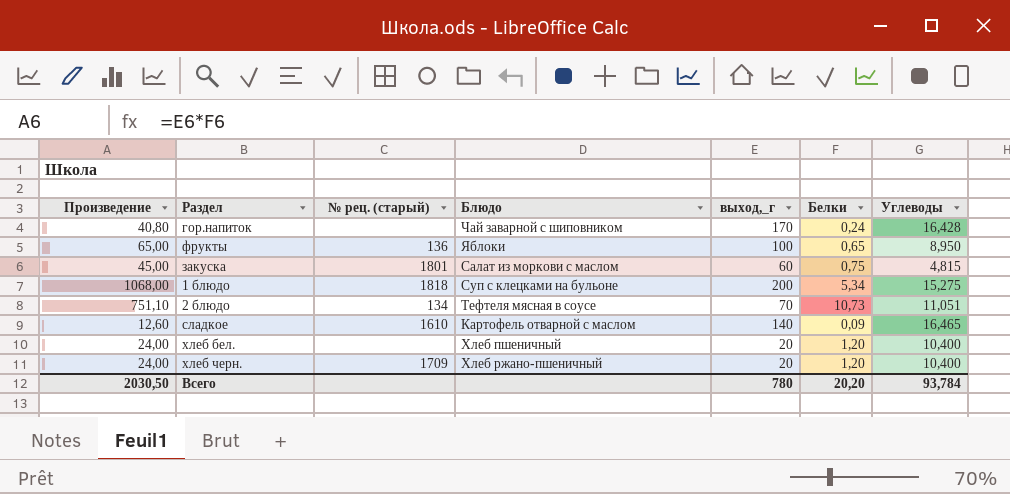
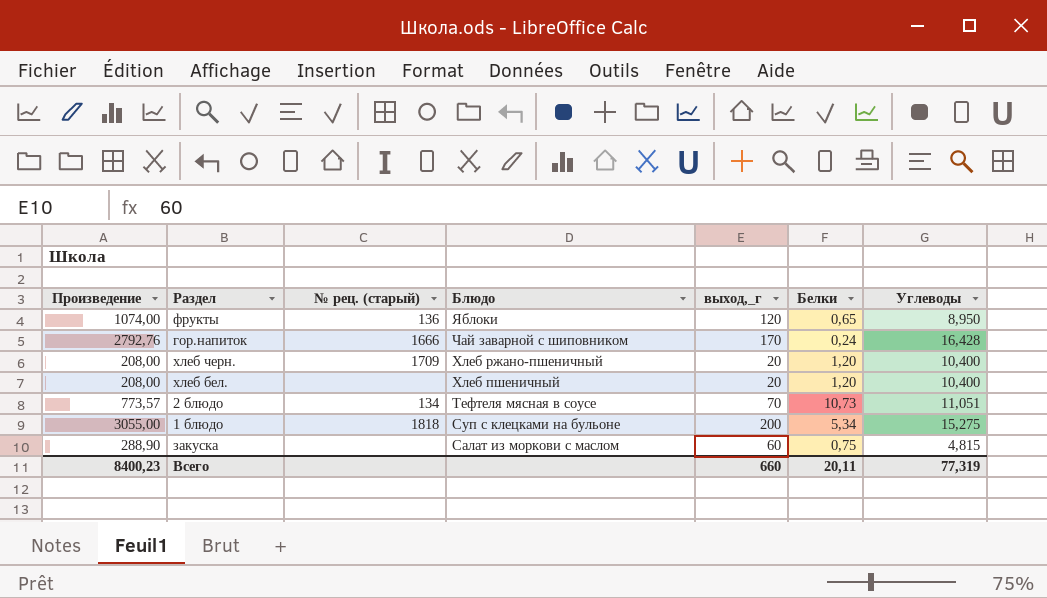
row order: none -> Блюдо descending
column Произведение | formula: [выход,_г] * [Белки] -> [выход,_г] * [Углеводы]
row сладкое: 12,60 | 1610 | Картофель отварной с маслом | 140 | 0,09 | 16,465 -> none
фрукты | выход,_г: 100 -> 120
гор.напиток | № рец. (старый): none -> 1666
закуска | № рец. (старый): 1801 -> none
Всего | Произведение: 2030,50 -> 8400,23
Всего | выход,_г: 780 -> 660
Всего | Белки: 20,20 -> 20,11
Всего | Углеводы: 93,784 -> 77,319

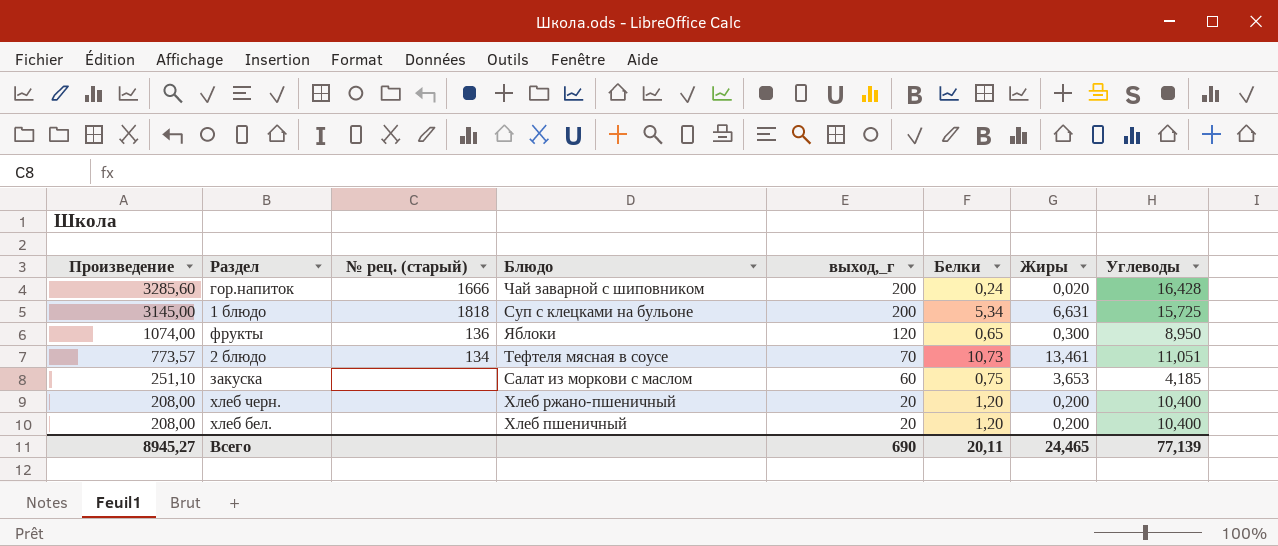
row order: Блюдо descending -> Произведение descending
column Жиры | position: none -> 7
гор.напиток | Произведение: 2792,76 -> 3285,60
гор.напиток | выход,_г: 170 -> 200
1 блюдо | Произведение: 3055,00 -> 3145,00
1 блюдо | Углеводы: 15,275 -> 15,725
закуска | Произведение: 288,90 -> 251,10
закуска | Углеводы: 4,815 -> 4,185
хлеб черн. | № рец. (старый): 1709 -> none
Всего | Произведение: 8400,23 -> 8945,27
Всего | выход,_г: 660 -> 690
Всего | Углеводы: 77,319 -> 77,139

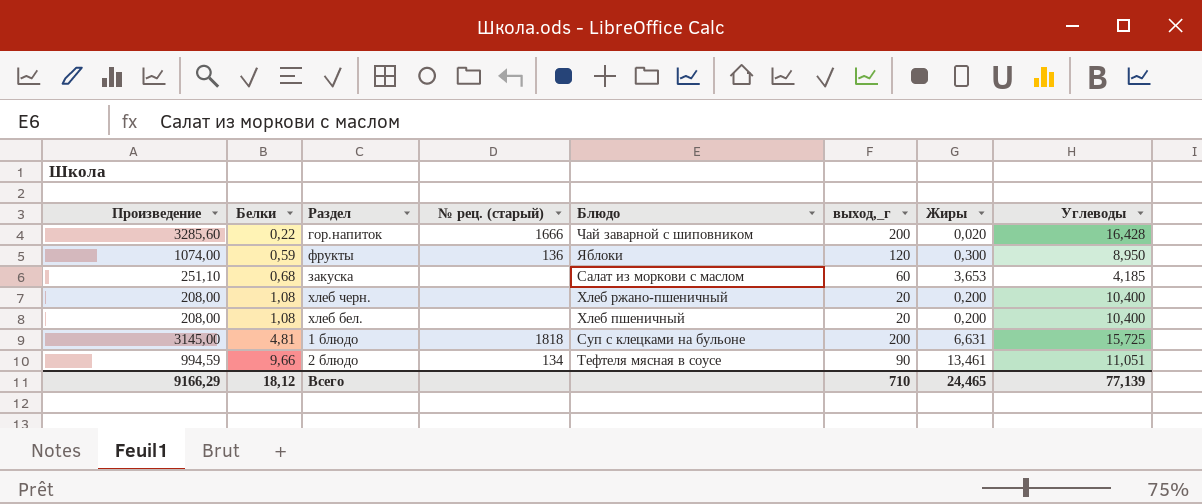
row order: Произведение descending -> Белки ascending
column Белки | position: 6 -> 2
гор.напиток | Белки: 0,24 -> 0,22
фрукты | Белки: 0,65 -> 0,59
закуска | Белки: 0,75 -> 0,68
хлеб черн. | Белки: 1,20 -> 1,08
хлеб бел. | Белки: 1,20 -> 1,08
1 блюдо | Белки: 5,34 -> 4,81
2 блюдо | Произведение: 773,57 -> 994,59
2 блюдо | Белки: 10,73 -> 9,66
2 блюдо | выход,_г: 70 -> 90
Всего | Произведение: 8945,27 -> 9166,29
Всего | Белки: 20,11 -> 18,12
Всего | выход,_г: 690 -> 710

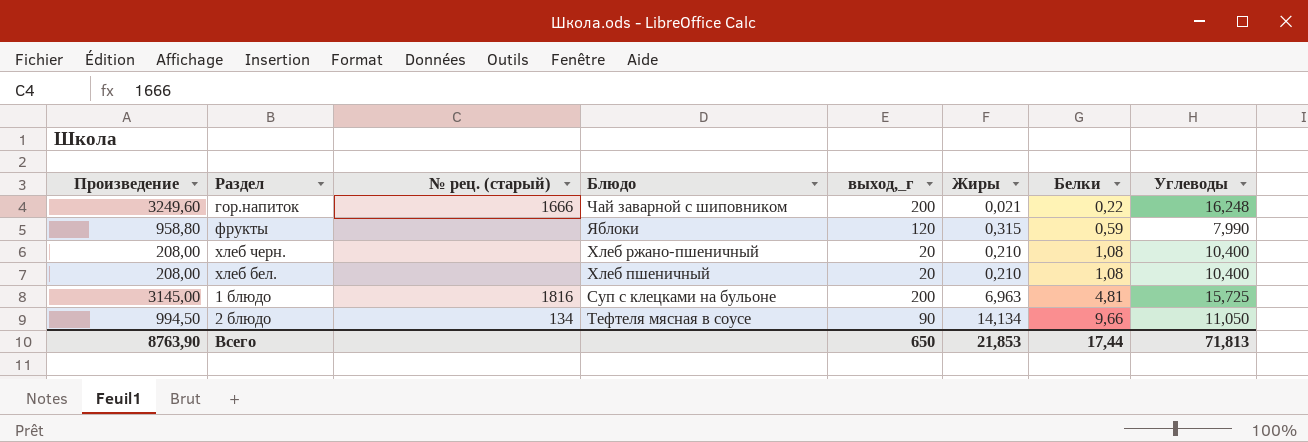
column Белки | position: 2 -> 7
row закуска: 251,10 | 0,68 | none | Салат из моркови с маслом | 60 | 3,653 | 4,185 -> none
гор.напиток | Произведение: 3285,60 -> 3249,60
гор.напиток | Жиры: 0,020 -> 0,021
гор.напиток | Углеводы: 16,428 -> 16,248
фрукты | Произведение: 1074,00 -> 958,80
фрукты | № рец. (старый): 136 -> none
фрукты | Жиры: 0,300 -> 0,315
фрукты | Углеводы: 8,950 -> 7,990
хлеб черн. | Жиры: 0,200 -> 0,210
хлеб бел. | Жиры: 0,200 -> 0,210
1 блюдо | № рец. (старый): 1818 -> 1816
1 блюдо | Жиры: 6,631 -> 6,963
2 блюдо | Произведение: 994,59 -> 994,50
2 блюдо | Жиры: 13,461 -> 14,134
2 блюдо | Углеводы: 11,051 -> 11,050
Всего | Произведение: 9166,29 -> 8763,90
Всего | выход,_г: 710 -> 650
Всего | Жиры: 24,465 -> 21,853
Всего | Белки: 18,12 -> 17,44
Всего | Углеводы: 77,139 -> 71,813

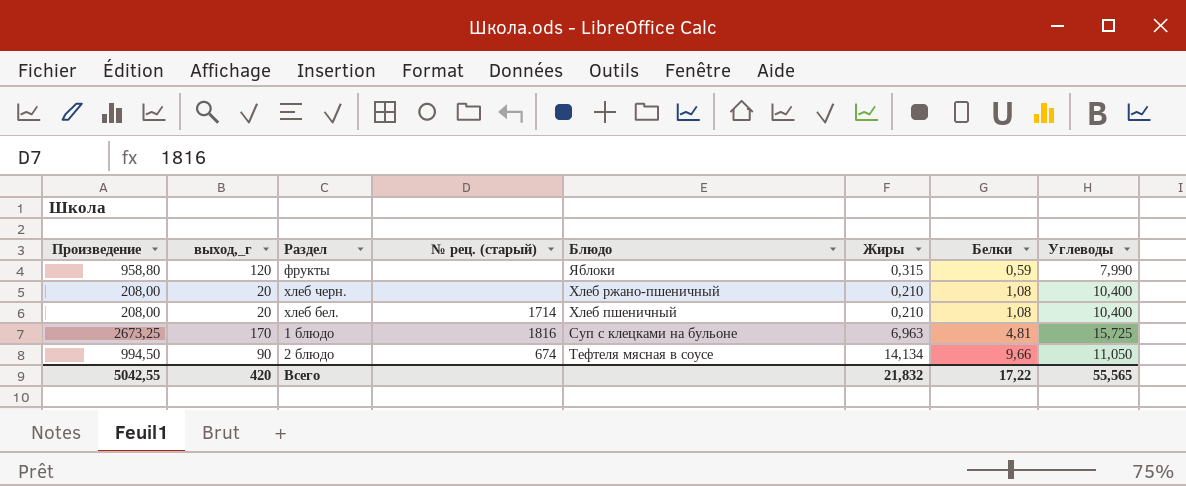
column выход,_г | position: 5 -> 2
row гор.напиток: 3249,60 | 1666 | Чай заварной с шиповником | 200 | 0,021 | 0,22 | 16,248 -> none
хлеб бел. | № рец. (старый): none -> 1714
1 блюдо | Произведение: 3145,00 -> 2673,25
1 блюдо | выход,_г: 200 -> 170
2 блюдо | № рец. (старый): 134 -> 674
Всего | Произведение: 8763,90 -> 5042,55
Всего | выход,_г: 650 -> 420
Всего | Жиры: 21,853 -> 21,832
Всего | Белки: 17,44 -> 17,22
Всего | Углеводы: 71,813 -> 55,565

